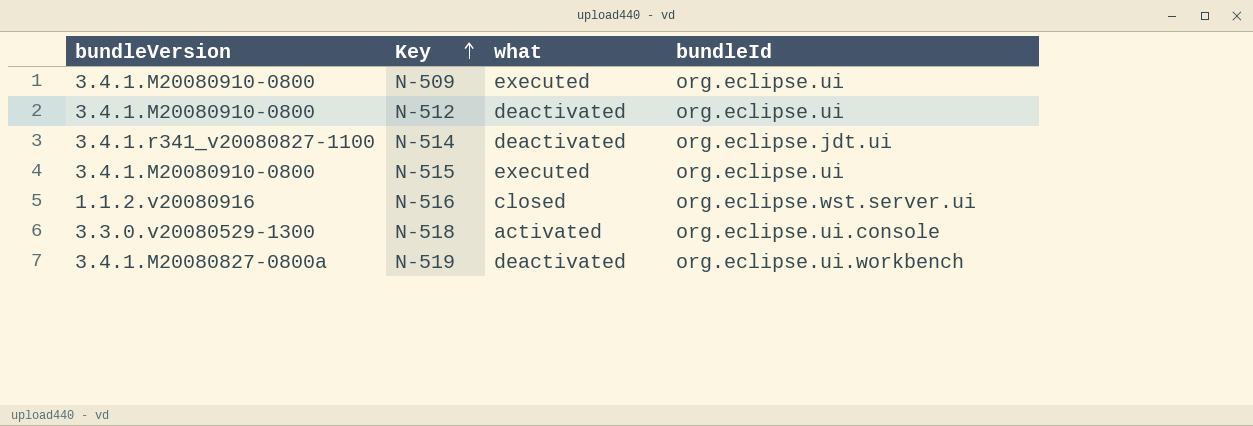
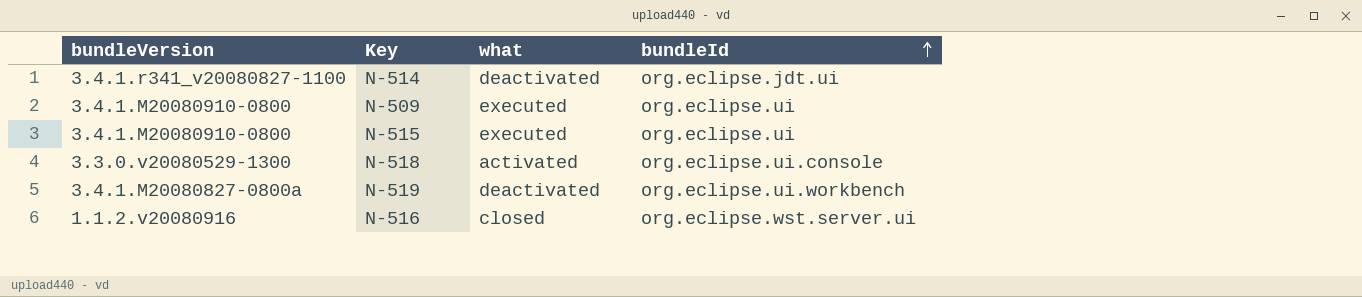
row order: Key ascending -> bundleId ascending
row N-512: 3.4.1.M20080910-0800 | deactivated | org.eclipse.ui -> none

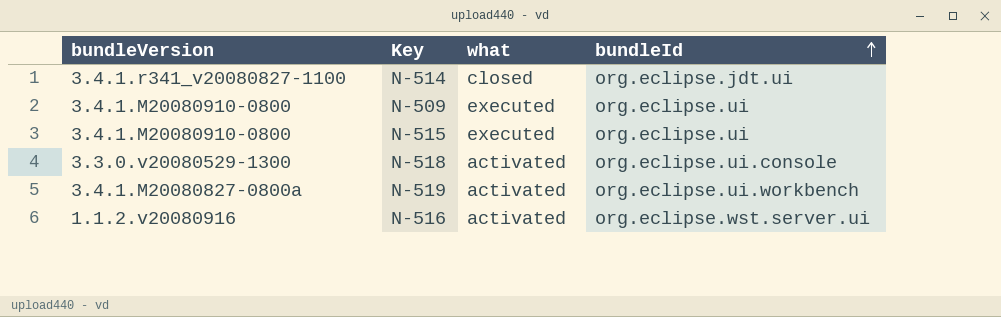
N-514 | what: deactivated -> closed
N-519 | what: deactivated -> activated
N-516 | what: closed -> activated

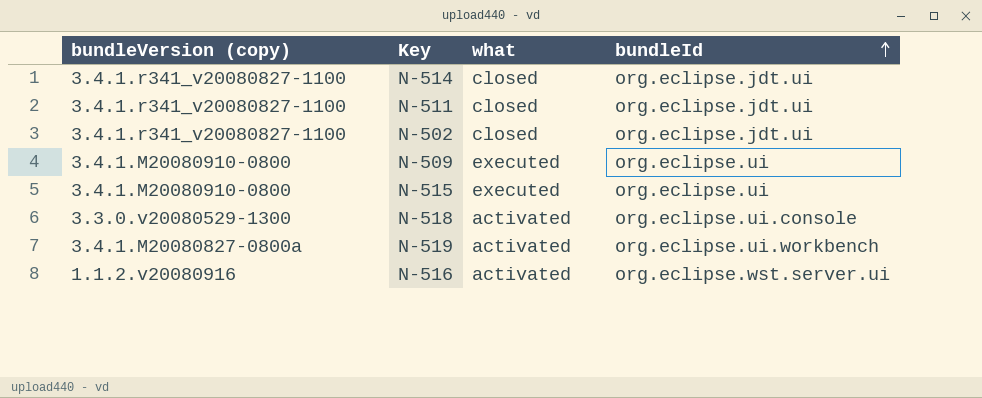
column name: bundleVersion -> bundleVersion (copy)
row N-511: none -> 3.4.1.r341_v20080827-1100 | closed | org.eclipse.jdt.ui
row N-502: none -> 3.4.1.r341_v20080827-1100 | closed | org.eclipse.jdt.ui

